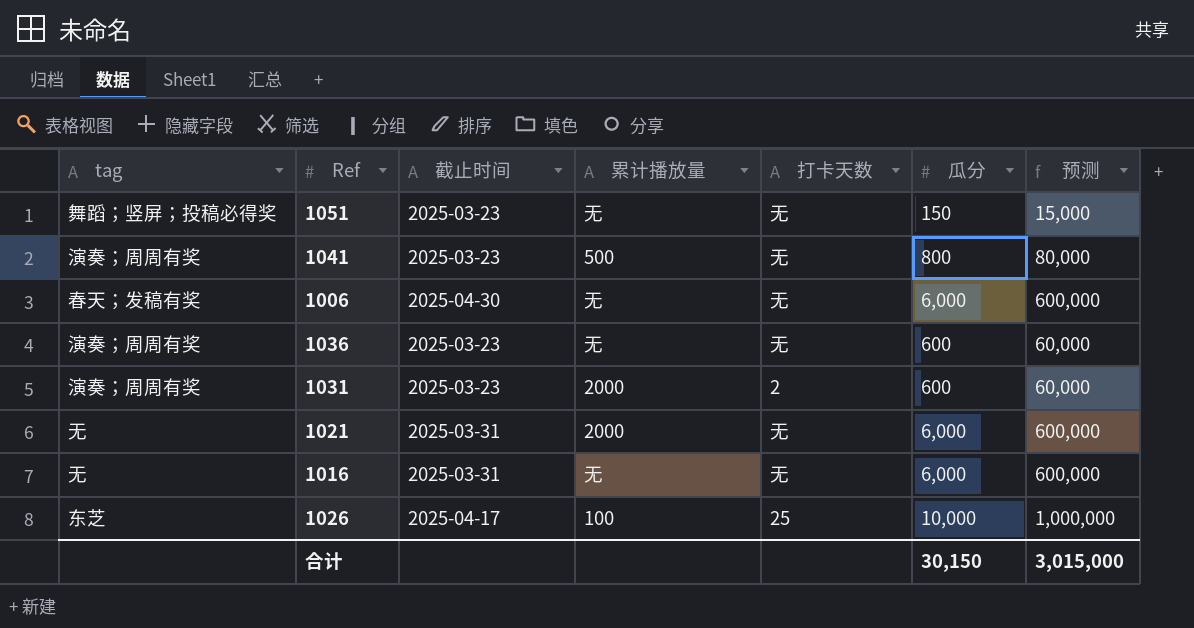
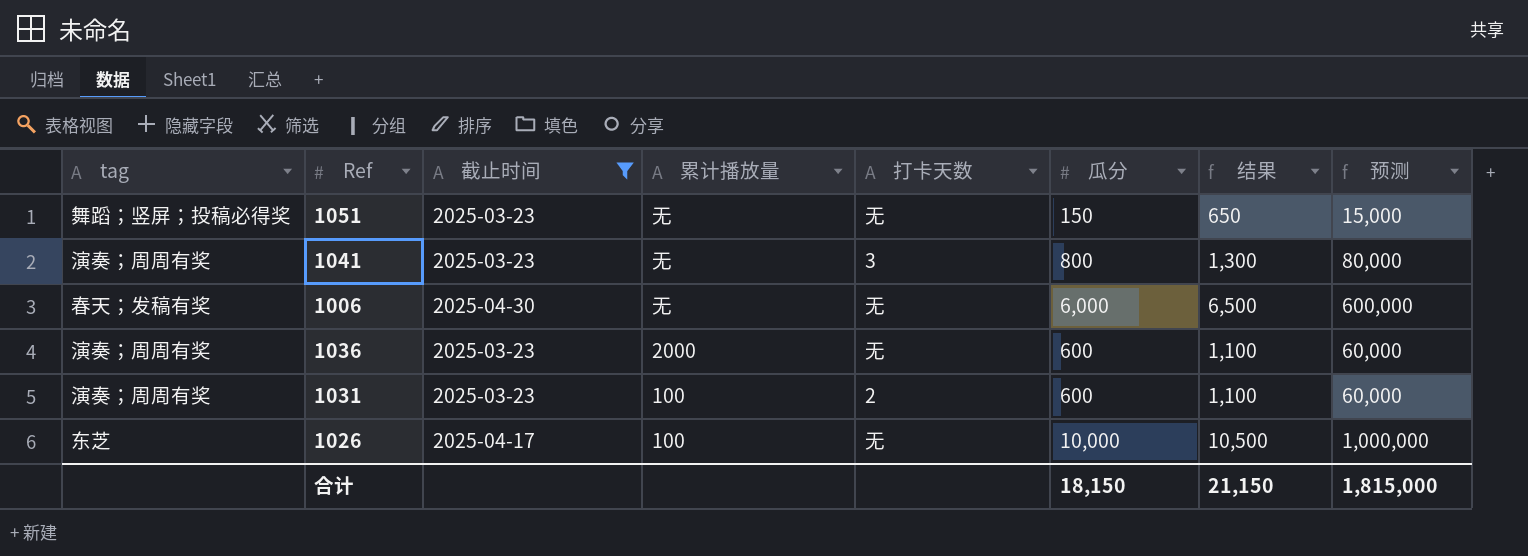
filter: none -> 截止时间 != 2025-03-31
column 结果 | formula: none -> [瓜分] + 500
1041 | 累计播放量: 500 -> 无
1041 | 打卡天数: 无 -> 3
1036 | 累计播放量: 无 -> 2000
1031 | 累计播放量: 2000 -> 100
1026 | 打卡天数: 25 -> 无
合计 | 瓜分: 30,150 -> 18,150
合计 | 预测: 3,015,000 -> 1,815,000

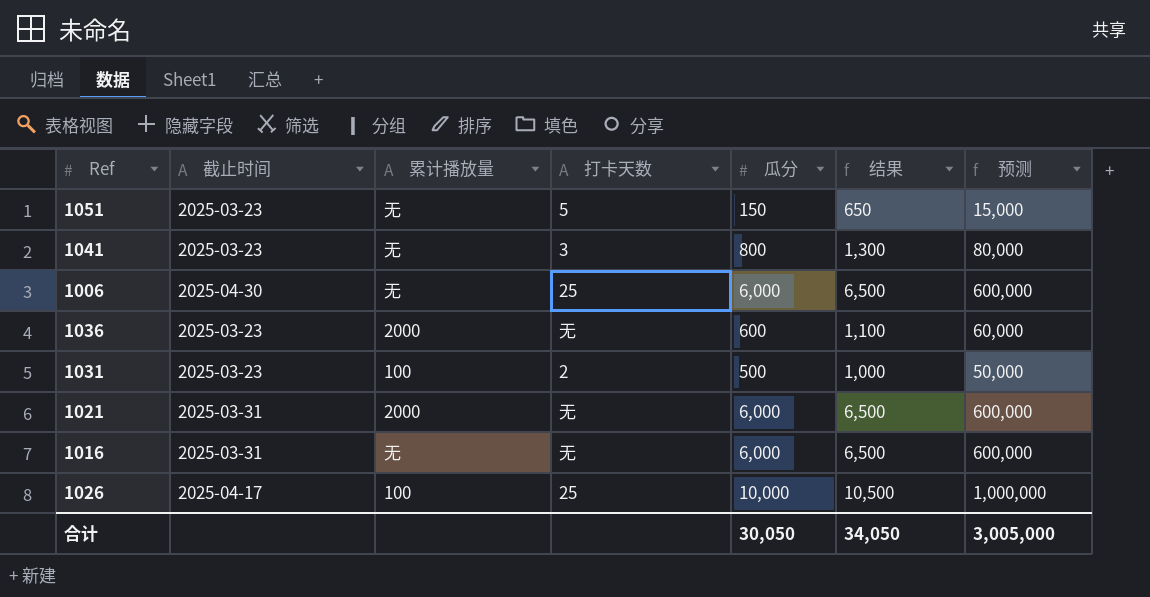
filter: 截止时间 != 2025-03-31 -> none
column tag | position: 1 -> none
1051 | 打卡天数: 无 -> 5
1006 | 打卡天数: 无 -> 25
1031 | 瓜分: 600 -> 500
1031 | 结果: 1,100 -> 1,000
1031 | 预测: 60,000 -> 50,000
1026 | 打卡天数: 无 -> 25
合计 | 瓜分: 18,150 -> 30,050
合计 | 结果: 21,150 -> 34,050
合计 | 预测: 1,815,000 -> 3,005,000

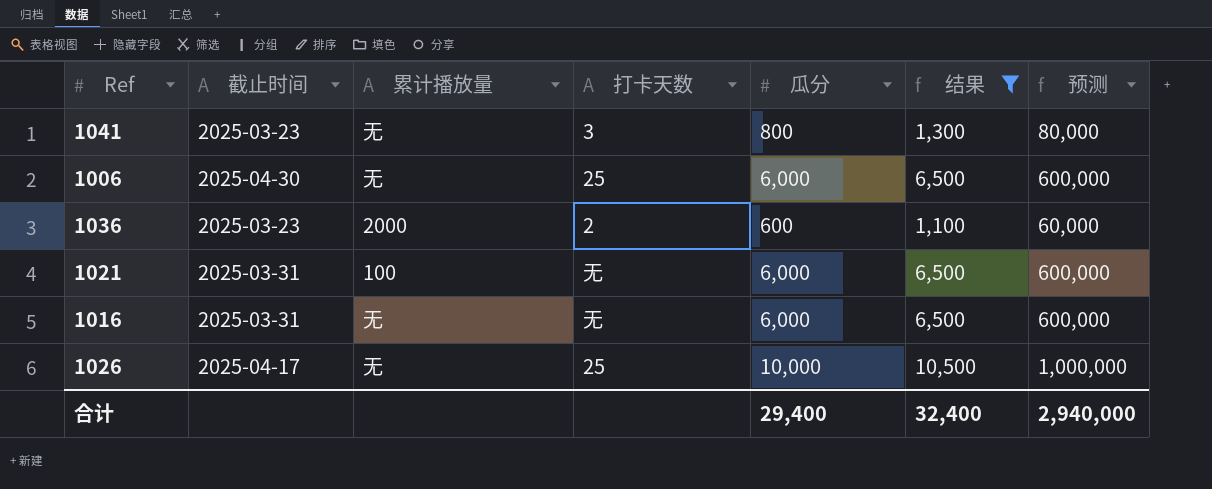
filter: none -> 结果 >= 1,100
1036 | 打卡天数: 无 -> 2
1021 | 累计播放量: 2000 -> 100
1026 | 累计播放量: 100 -> 无
合计 | 瓜分: 30,050 -> 29,400
合计 | 结果: 34,050 -> 32,400
合计 | 预测: 3,005,000 -> 2,940,000

